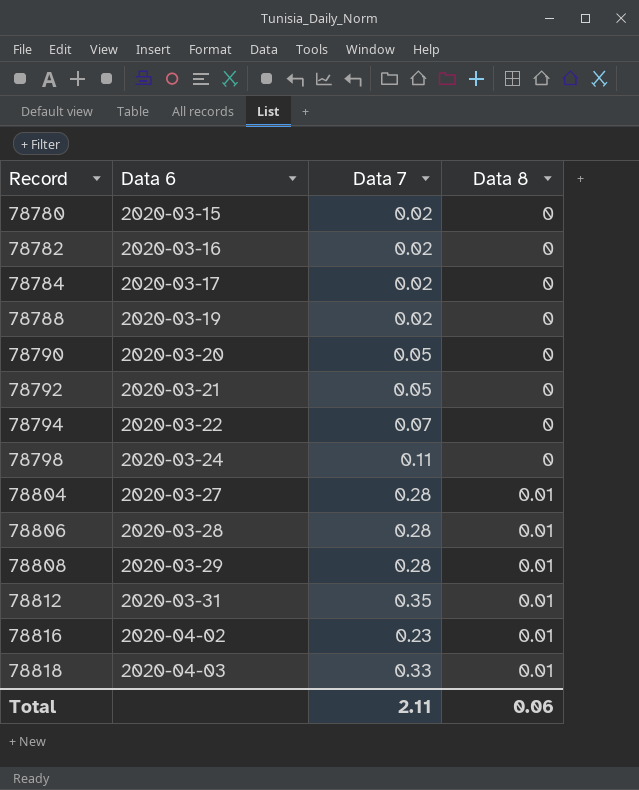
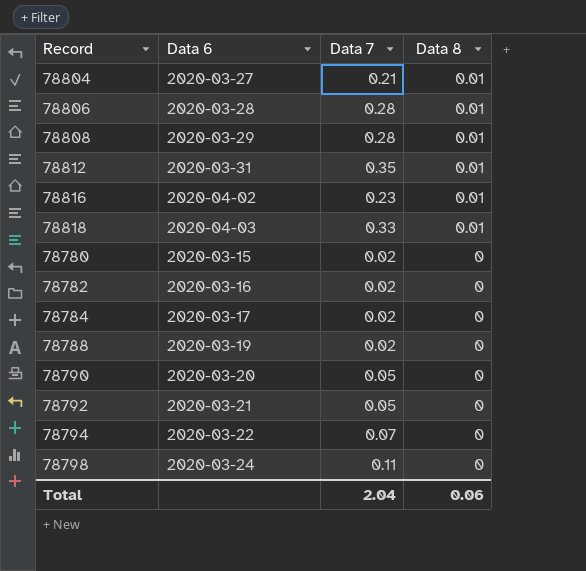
row order: Record ascending -> Data 8 descending
78804 | Data 7: 0.28 -> 0.21
Total | Data 7: 2.11 -> 2.04

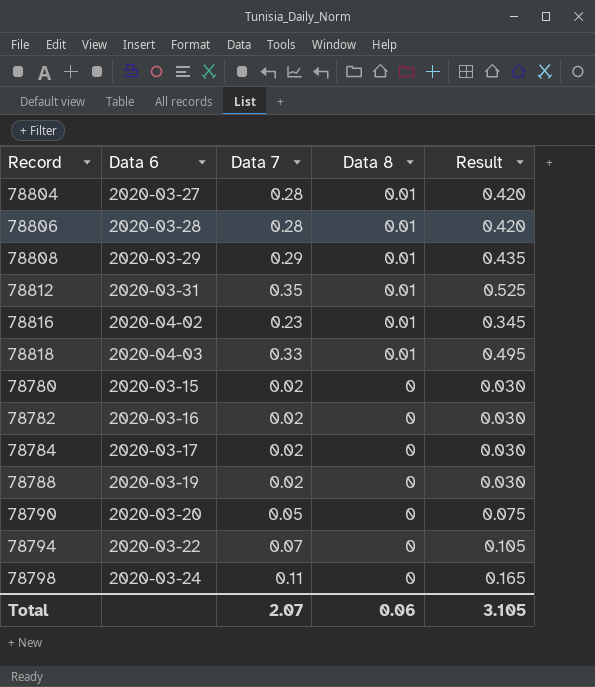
column Result | formula: none -> [Data 7] * 1.5
row 78792: 2020-03-21 | 0.05 | 0 -> none
78804 | Data 7: 0.21 -> 0.28
78808 | Data 7: 0.28 -> 0.29
Total | Data 7: 2.04 -> 2.07

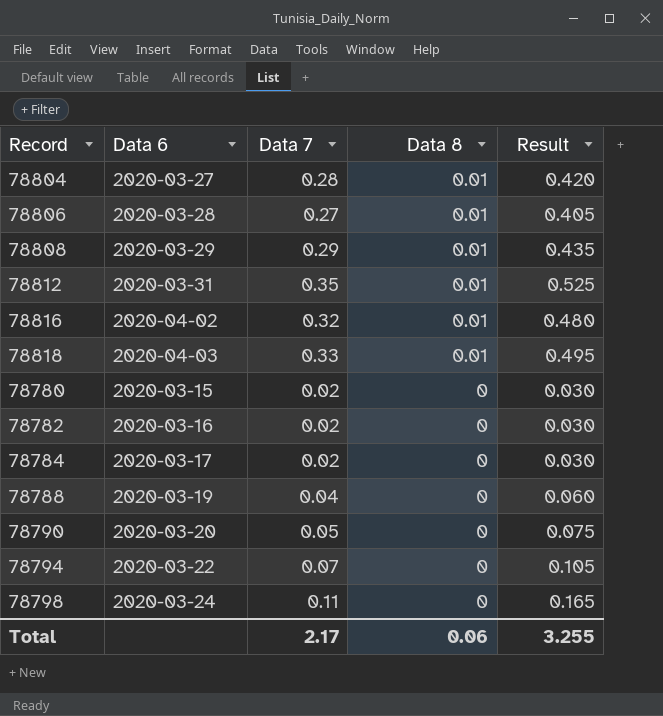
78806 | Data 7: 0.28 -> 0.27
78806 | Result: 0.420 -> 0.405
78816 | Data 7: 0.23 -> 0.32
78816 | Result: 0.345 -> 0.480
78788 | Data 7: 0.02 -> 0.04
78788 | Result: 0.030 -> 0.060
Total | Data 7: 2.07 -> 2.17
Total | Result: 3.105 -> 3.255

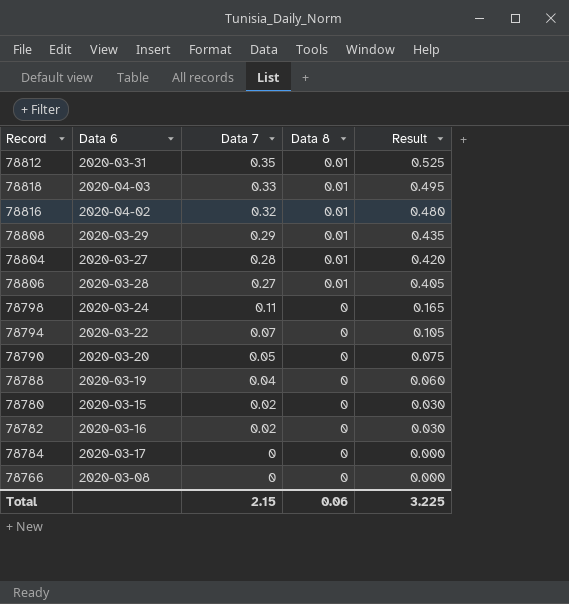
row order: Data 8 descending -> Data 7 descending
78784 | Data 7: 0.02 -> 0
78784 | Result: 0.030 -> 0.000
row 78766: none -> 2020-03-08 | 0 | 0 | 0.000
Total | Data 7: 2.17 -> 2.15
Total | Result: 3.255 -> 3.225

